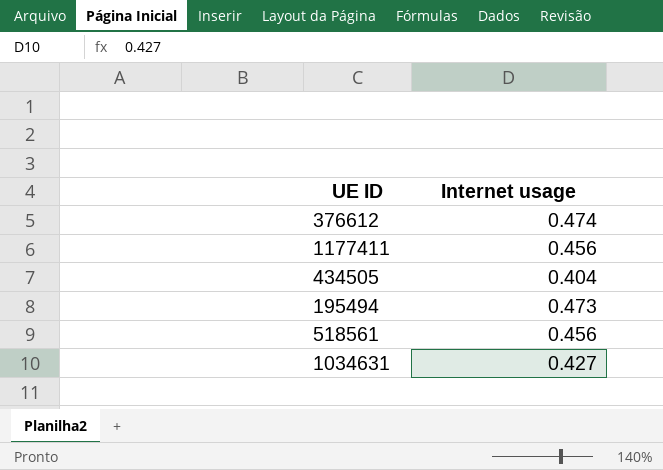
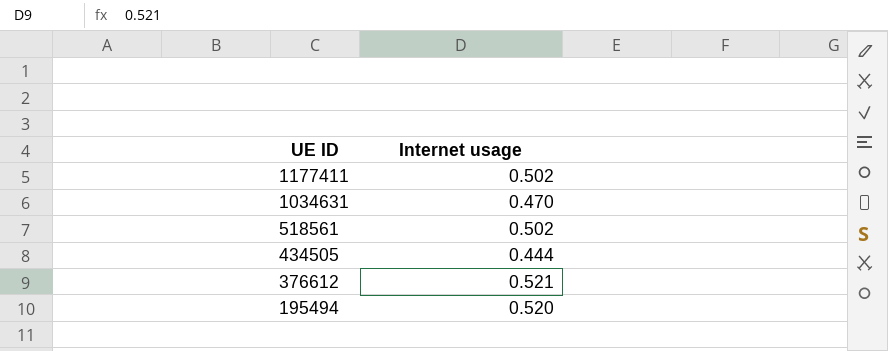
row order: none -> UE ID descending
1177411 | Internet usage: 0.456 -> 0.502
1034631 | Internet usage: 0.427 -> 0.470
518561 | Internet usage: 0.456 -> 0.502
434505 | Internet usage: 0.404 -> 0.444
376612 | Internet usage: 0.474 -> 0.521
195494 | Internet usage: 0.473 -> 0.520

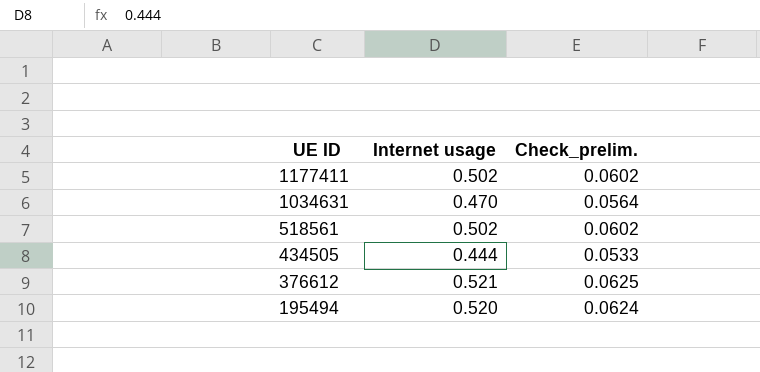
column Check_prelim. | formula: none -> [Internet usage] * 0.12

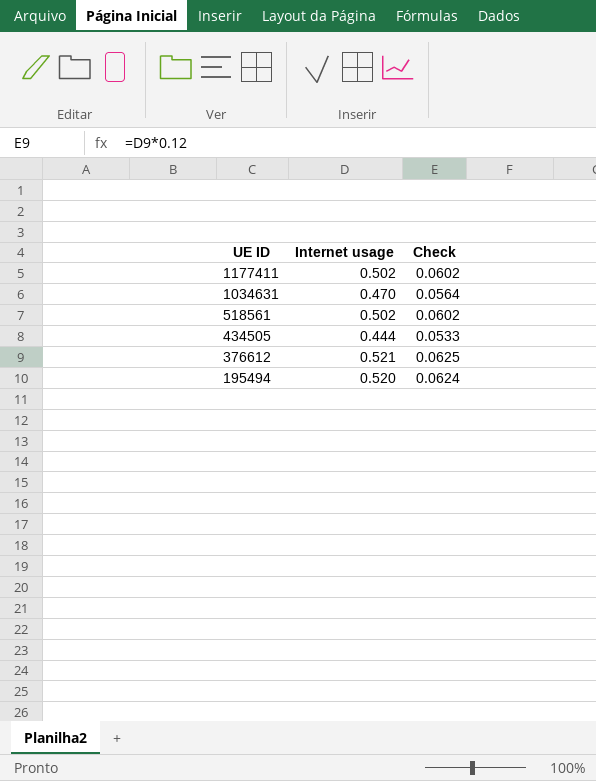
column name: Check_prelim. -> Check

